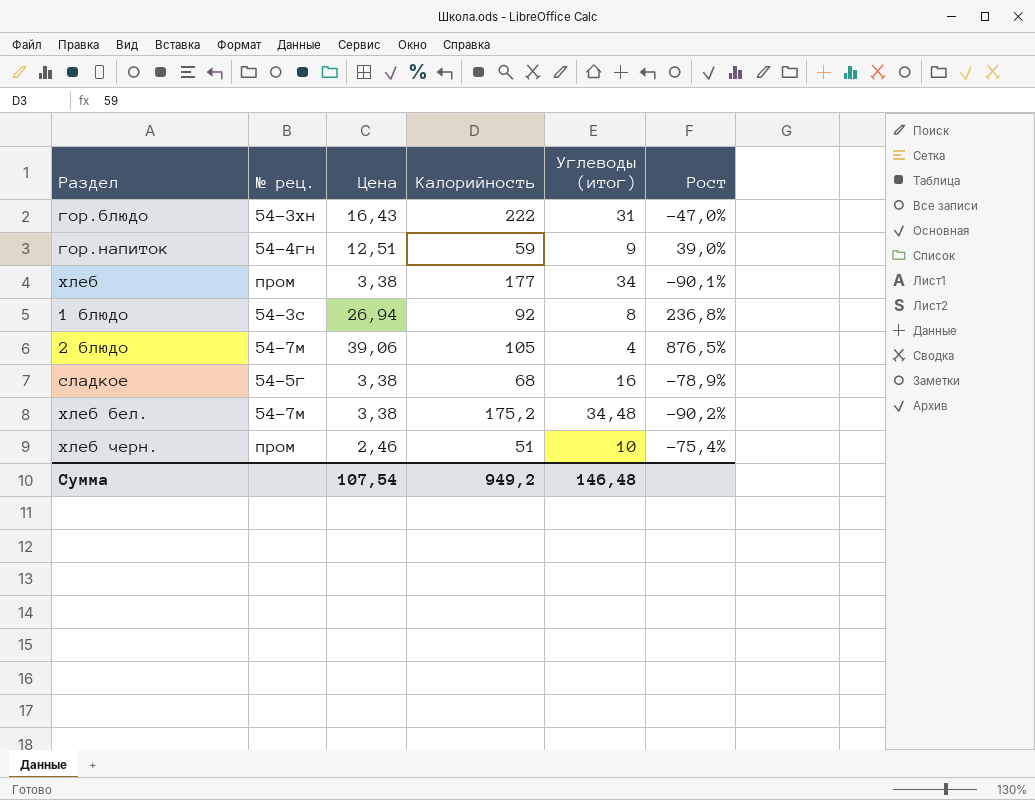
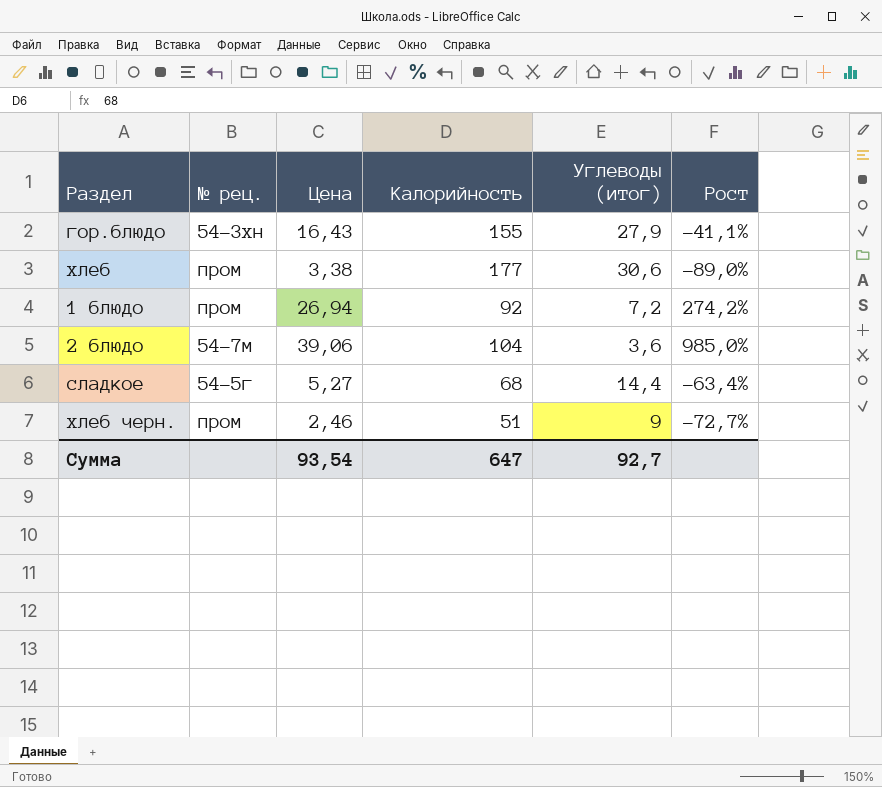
row гор.напиток: 54-4гн | 12,51 | 59 | 9 | 39,0% -> none
row хлеб бел.: 54-7м | 3,38 | 175,2 | 34,48 | -90,2% -> none
гор.блюдо | Калорийность: 222 -> 155
гор.блюдо | Углеводы (итог): 31 -> 27,9
гор.блюдо | Рост: -47,0% -> -41,1%
хлеб | Углеводы (итог): 34 -> 30,6
хлеб | Рост: -90,1% -> -89,0%
1 блюдо | № рец.: 54-3с -> пром
1 блюдо | Углеводы (итог): 8 -> 7,2
1 блюдо | Рост: 236,8% -> 274,2%
2 блюдо | Калорийность: 105 -> 104
2 блюдо | Углеводы (итог): 4 -> 3,6
2 блюдо | Рост: 876,5% -> 985,0%
сладкое | Цена: 3,38 -> 5,27
сладкое | Углеводы (итог): 16 -> 14,4
сладкое | Рост: -78,9% -> -63,4%
хлеб черн. | Углеводы (итог): 10 -> 9
хлеб черн. | Рост: -75,4% -> -72,7%
Сумма | Цена: 107,54 -> 93,54
Сумма | Калорийность: 949,2 -> 647
Сумма | Углеводы (итог): 146,48 -> 92,7

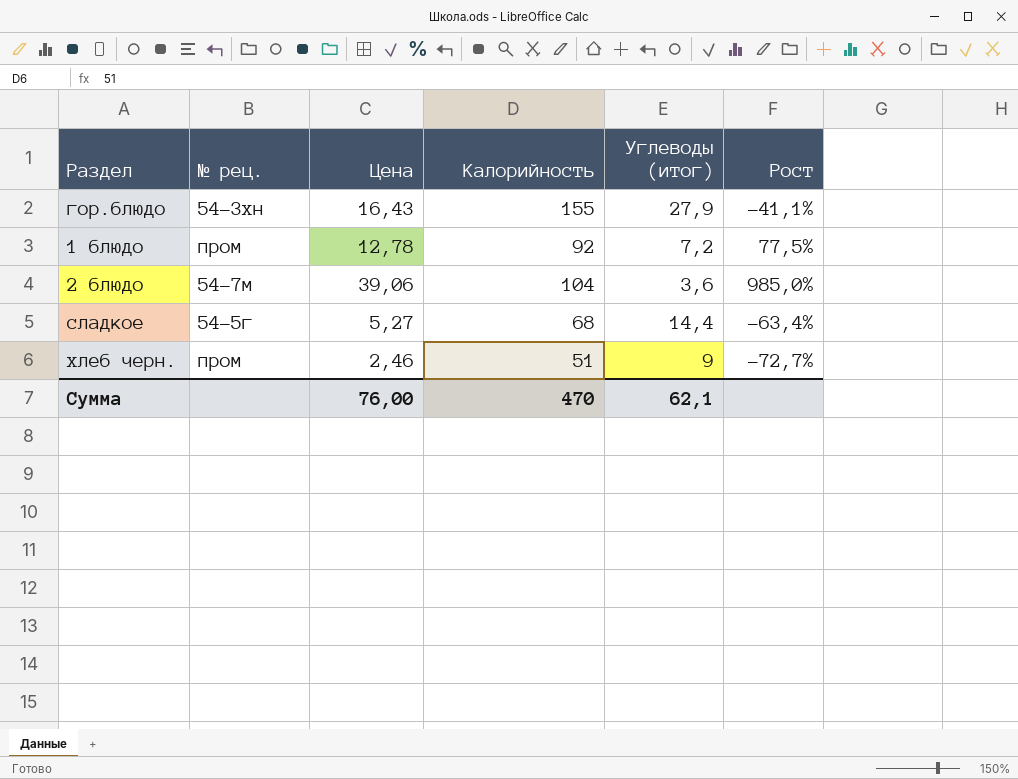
row хлеб: пром | 3,38 | 177 | 30,6 | -89,0% -> none
1 блюдо | Цена: 26,94 -> 12,78
1 блюдо | Рост: 274,2% -> 77,5%
Сумма | Цена: 93,54 -> 76,00
Сумма | Калорийность: 647 -> 470
Сумма | Углеводы (итог): 92,7 -> 62,1

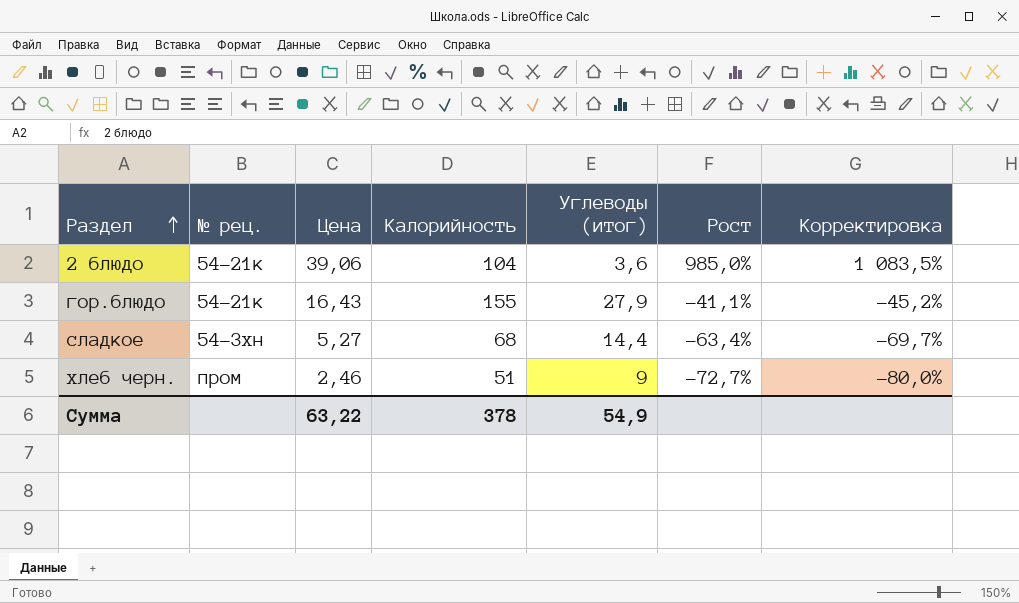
row order: none -> Раздел ascending
column Корректировка | formula: none -> [Рост] * 1,1
row 1 блюдо: пром | 12,78 | 92 | 7,2 | 77,5% -> none
2 блюдо | № рец.: 54-7м -> 54-21к
гор.блюдо | № рец.: 54-3хн -> 54-21к
сладкое | № рец.: 54-5г -> 54-3хн
Сумма | Цена: 76,00 -> 63,22
Сумма | Калорийность: 470 -> 378
Сумма | Углеводы (итог): 62,1 -> 54,9

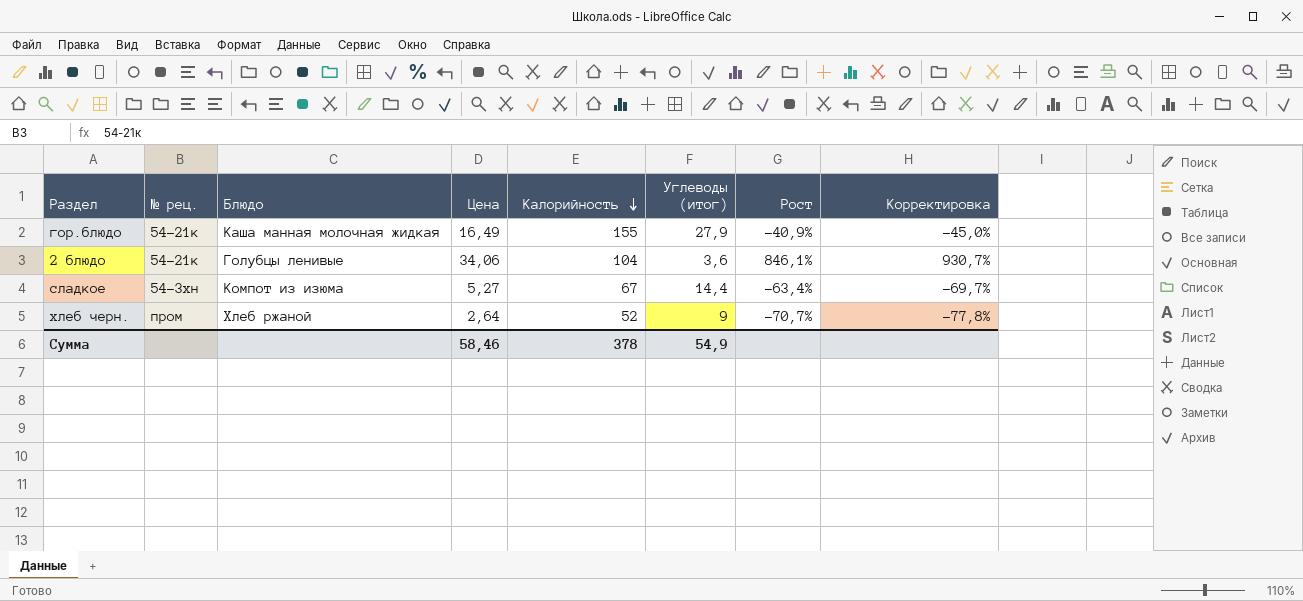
row order: Раздел ascending -> Калорийность descending
column Блюдо | position: none -> 3
гор.блюдо | Цена: 16,43 -> 16,49
гор.блюдо | Рост: -41,1% -> -40,9%
гор.блюдо | Корректировка: -45,2% -> -45,0%
2 блюдо | Цена: 39,06 -> 34,06
2 блюдо | Рост: 985,0% -> 846,1%
2 блюдо | Корректировка: 1 083,5% -> 930,7%
сладкое | Калорийность: 68 -> 67
хлеб черн. | Цена: 2,46 -> 2,64
хлеб черн. | Калорийность: 51 -> 52
хлеб черн. | Рост: -72,7% -> -70,7%
хлеб черн. | Корректировка: -80,0% -> -77,8%
Сумма | Цена: 63,22 -> 58,46

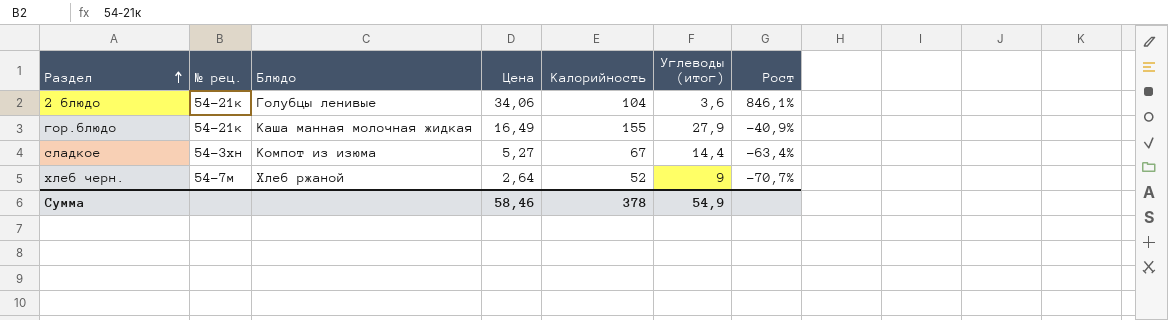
row order: Калорийность descending -> Раздел ascending
column Корректировка | formula: [Рост] * 1,1 -> none
хлеб черн. | № рец.: пром -> 54-7м

